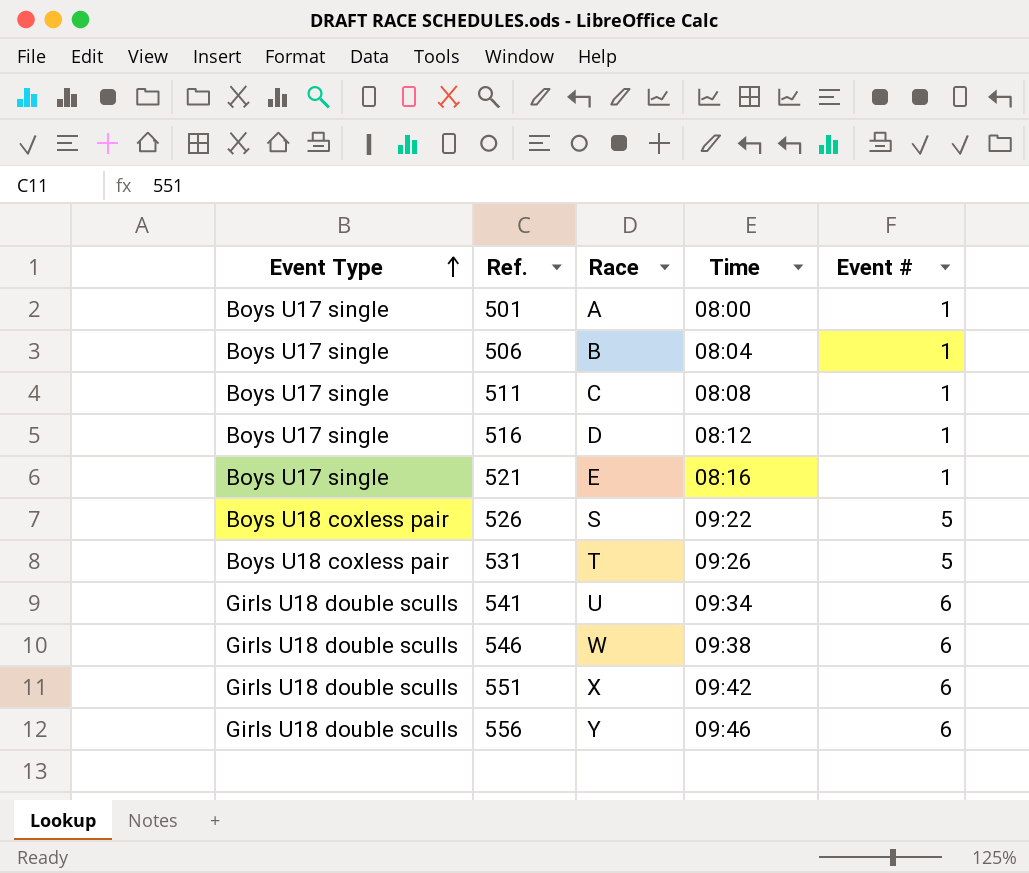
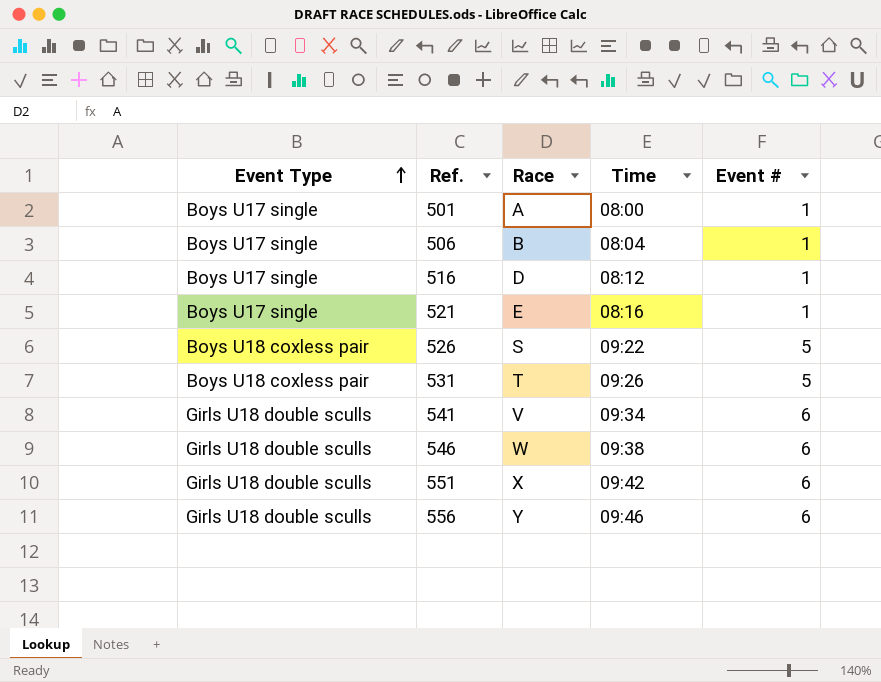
row 511: Boys U17 single | C | 08:08 | 1 -> none
541 | Race: U -> V

